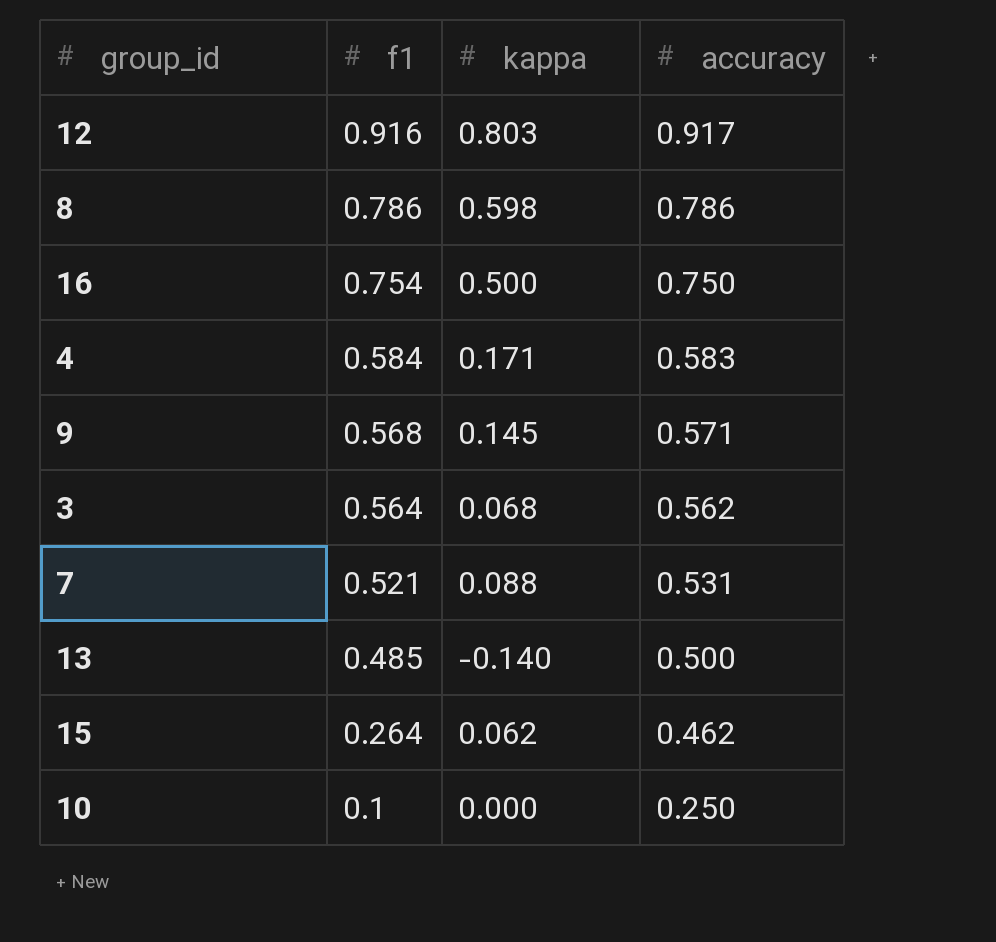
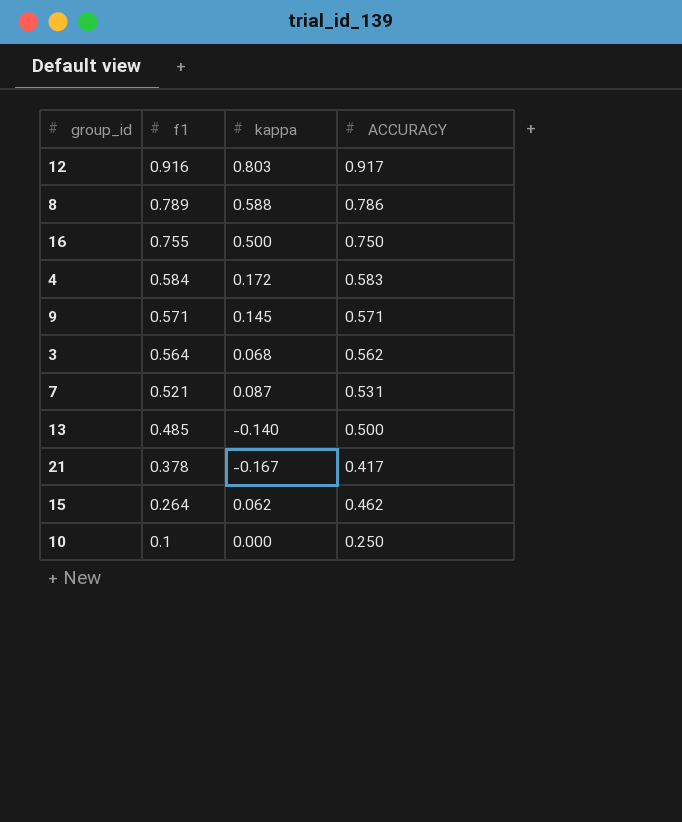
column name: accuracy -> ACCURACY
8 | f1: 0.786 -> 0.789
8 | kappa: 0.598 -> 0.588
16 | f1: 0.754 -> 0.755
4 | kappa: 0.171 -> 0.172
9 | f1: 0.568 -> 0.571
7 | kappa: 0.088 -> 0.087
row 21: none -> 0.378 | -0.167 | 0.417

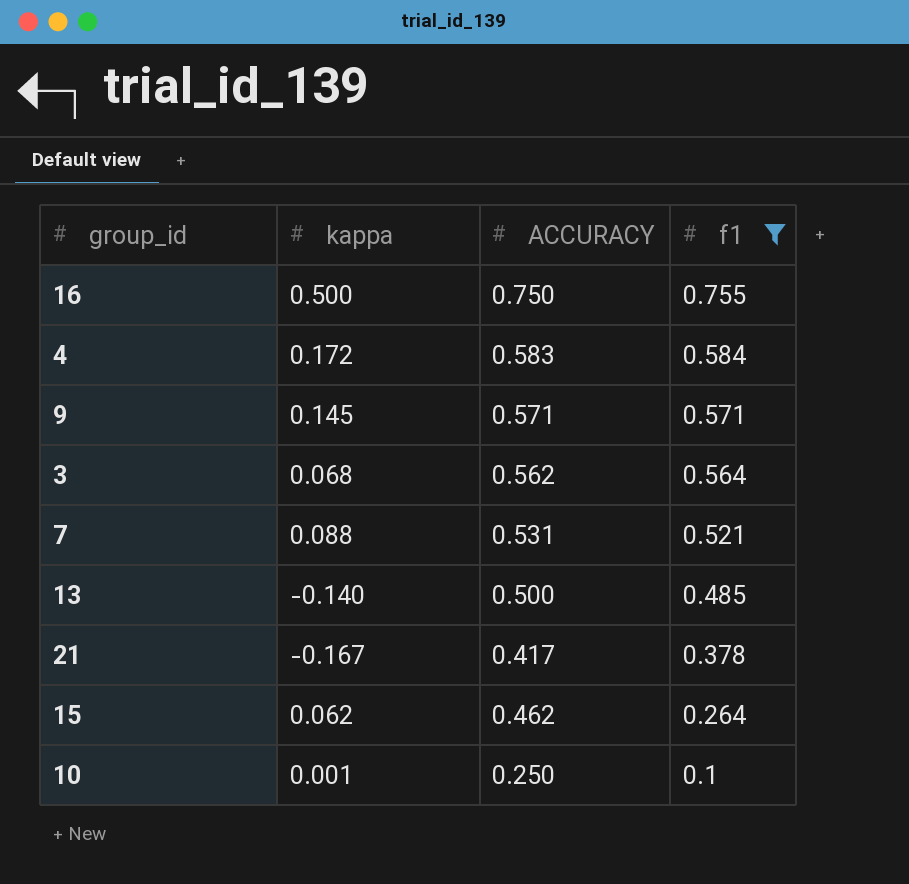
filter: none -> f1 <= 0.755
column f1 | position: 2 -> 4
7 | kappa: 0.087 -> 0.088
10 | kappa: 0.000 -> 0.001

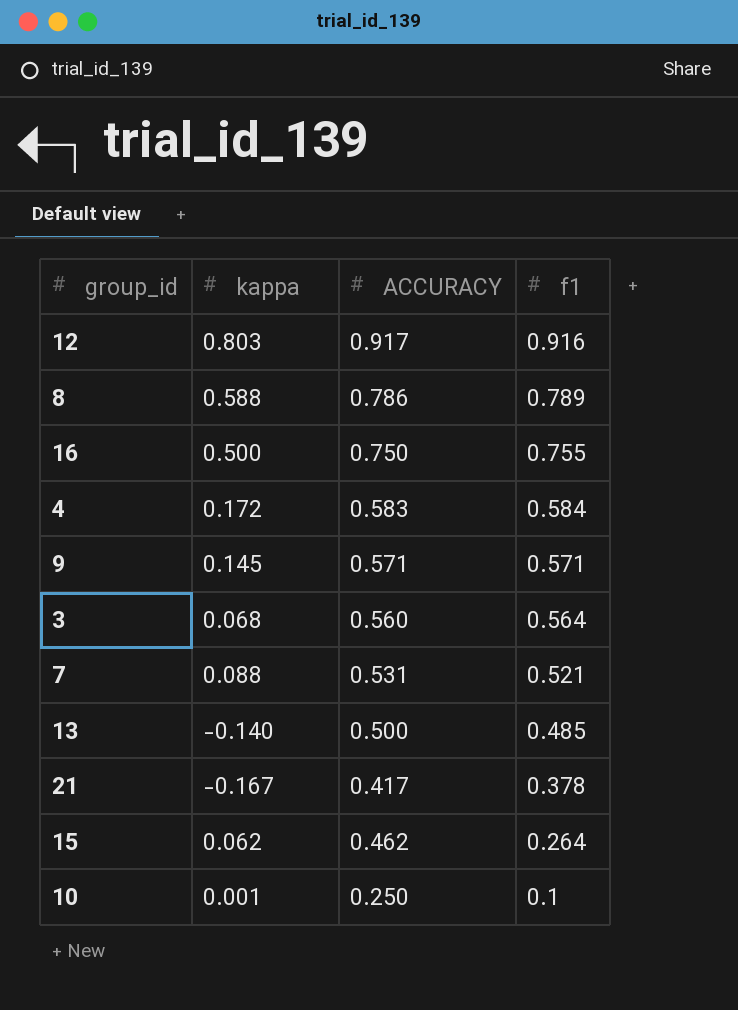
filter: f1 <= 0.755 -> none
3 | ACCURACY: 0.562 -> 0.560

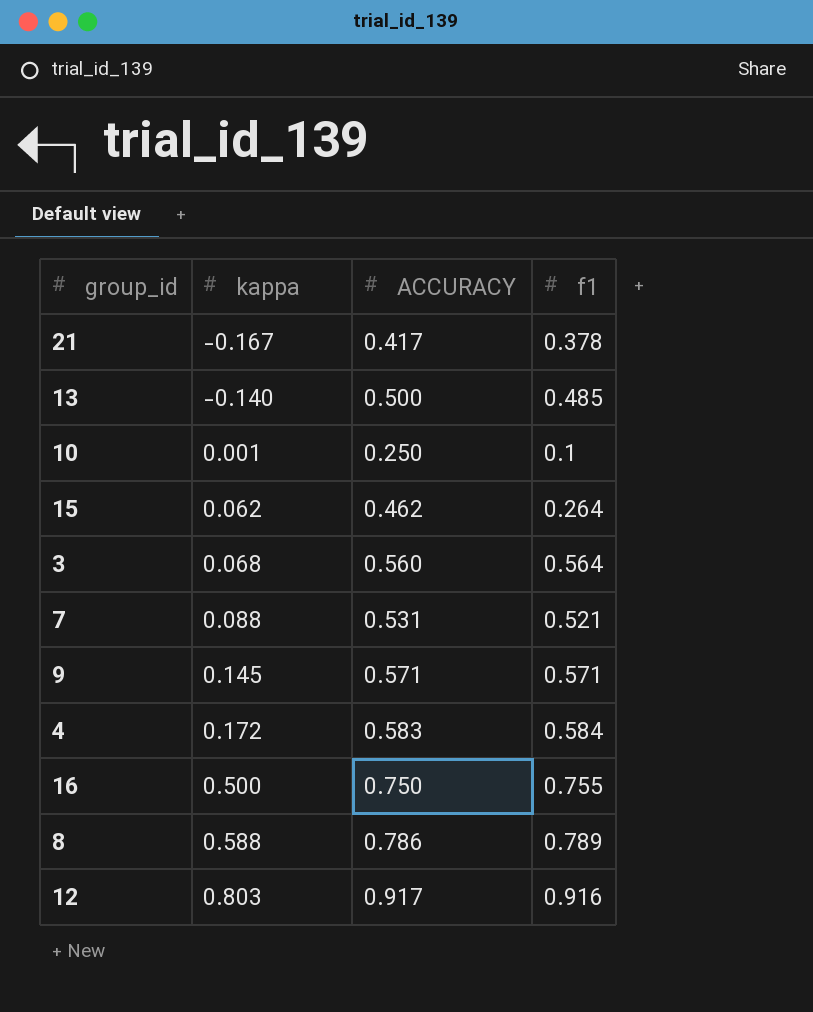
row order: f1 descending -> kappa ascending

